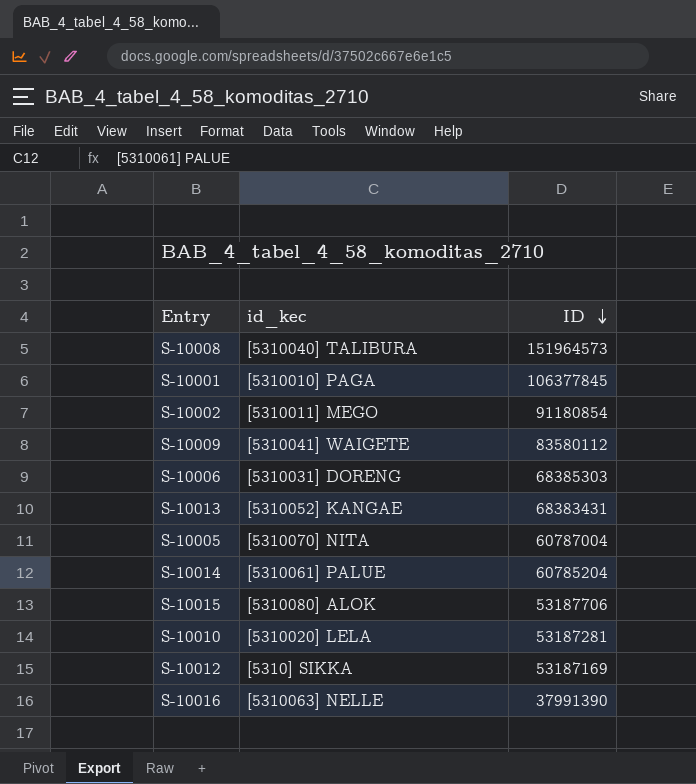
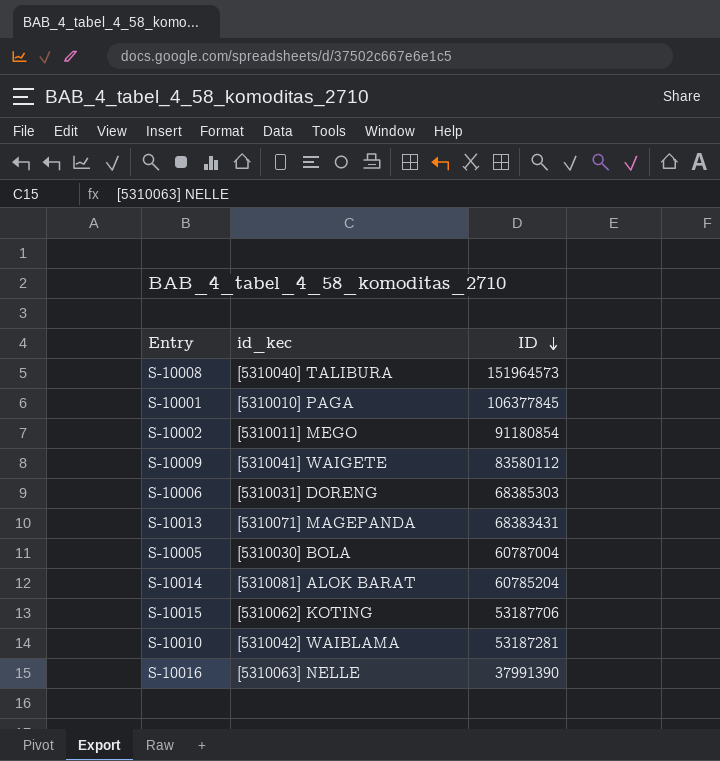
row S-10012: [5310] SIKKA | 53187169 -> none
S-10013 | id_kec: [5310052] KANGAE -> [5310071] MAGEPANDA
S-10005 | id_kec: [5310070] NITA -> [5310030] BOLA
S-10014 | id_kec: [5310061] PALUE -> [5310081] ALOK BARAT
S-10015 | id_kec: [5310080] ALOK -> [5310062] KOTING
S-10010 | id_kec: [5310020] LELA -> [5310042] WAIBLAMA

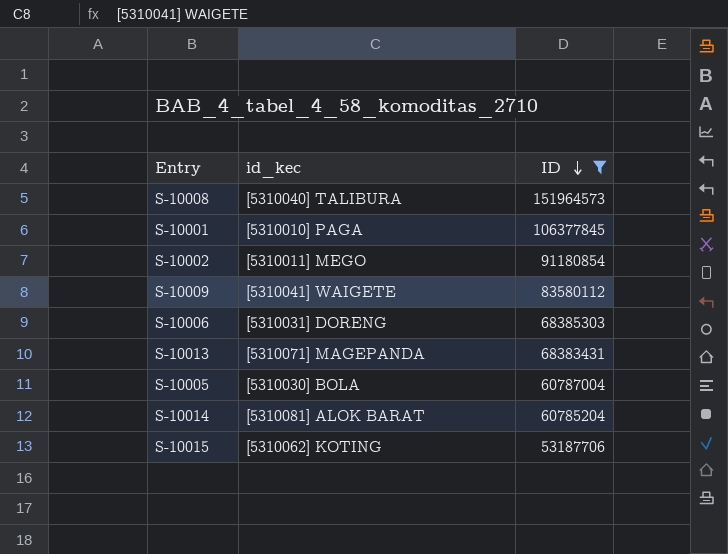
filter: none -> ID >= 53187706

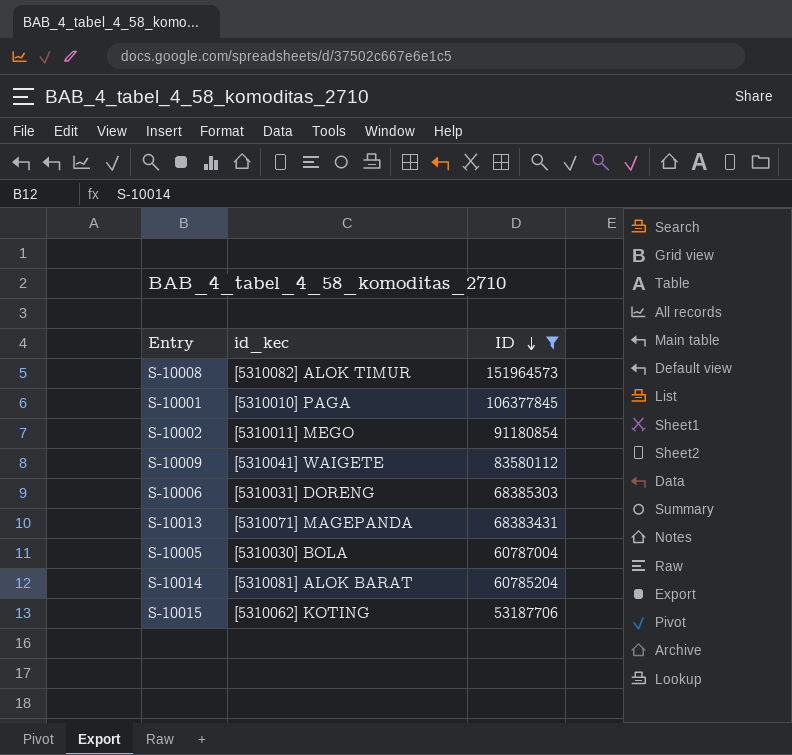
S-10008 | id_kec: [5310040] TALIBURA -> [5310082] ALOK TIMUR

